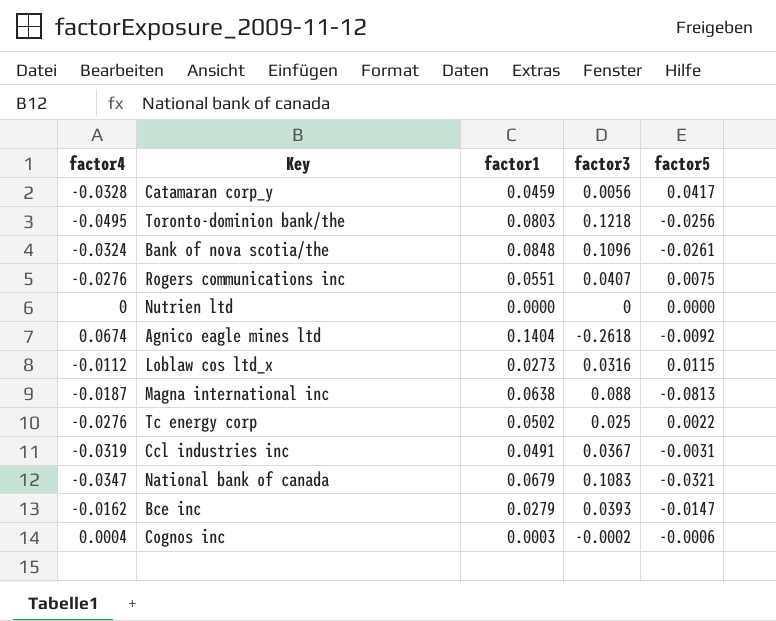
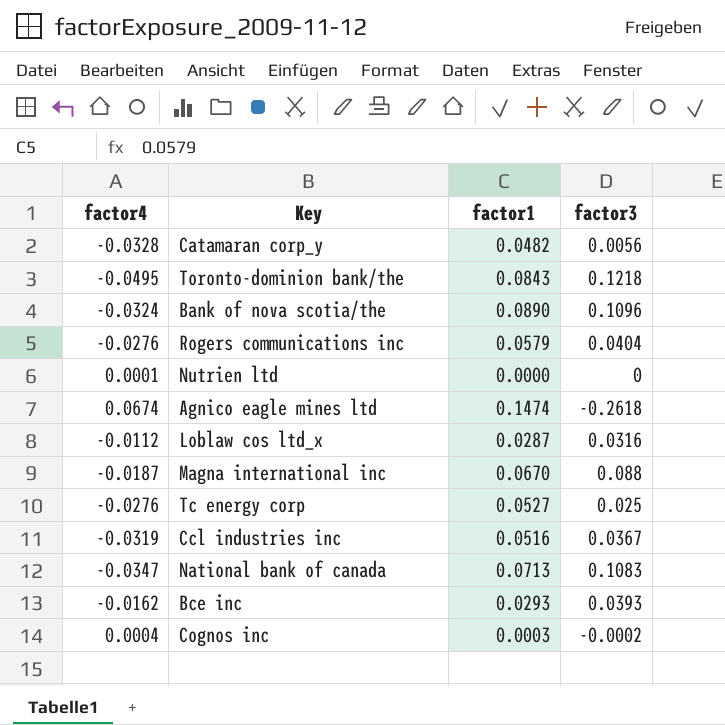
column factor5 | position: 5 -> none
Catamaran corp_y | factor1: 0.0459 -> 0.0482
Toronto-dominion bank/the | factor1: 0.0803 -> 0.0843
Bank of nova scotia/the | factor1: 0.0848 -> 0.0890
Rogers communications inc | factor1: 0.0551 -> 0.0579
Rogers communications inc | factor3: 0.0407 -> 0.0404
Nutrien ltd | factor4: 0 -> 0.0001
Agnico eagle mines ltd | factor1: 0.1404 -> 0.1474
Loblaw cos ltd_x | factor1: 0.0273 -> 0.0287
Magna international inc | factor1: 0.0638 -> 0.0670
Tc energy corp | factor1: 0.0502 -> 0.0527
Ccl industries inc | factor1: 0.0491 -> 0.0516
National bank of canada | factor1: 0.0679 -> 0.0713
Bce inc | factor1: 0.0279 -> 0.0293

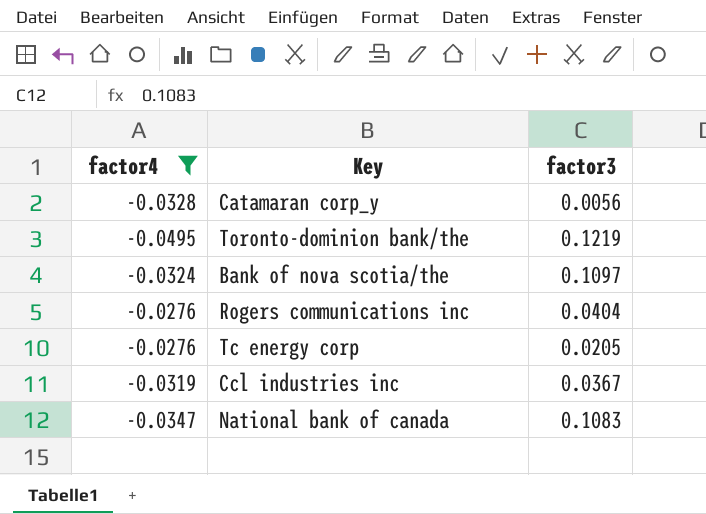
filter: none -> factor4 <= -0.0276
column factor1 | position: 3 -> none
Toronto-dominion bank/the | factor3: 0.1218 -> 0.1219
Bank of nova scotia/the | factor3: 0.1096 -> 0.1097
Tc energy corp | factor3: 0.025 -> 0.0205

